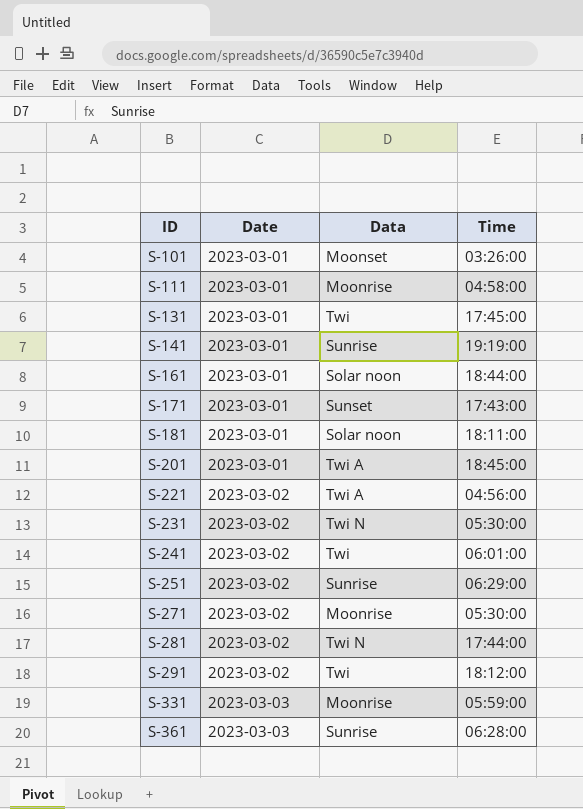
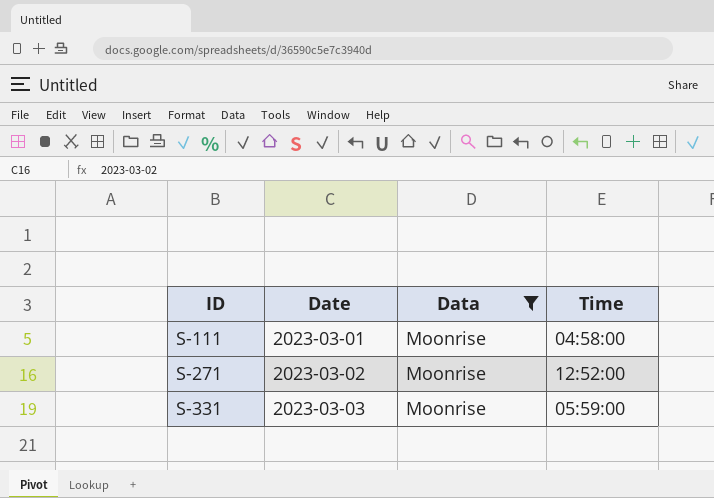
filter: none -> Data = Moonrise
S-271 | Time: 05:30:00 -> 12:52:00

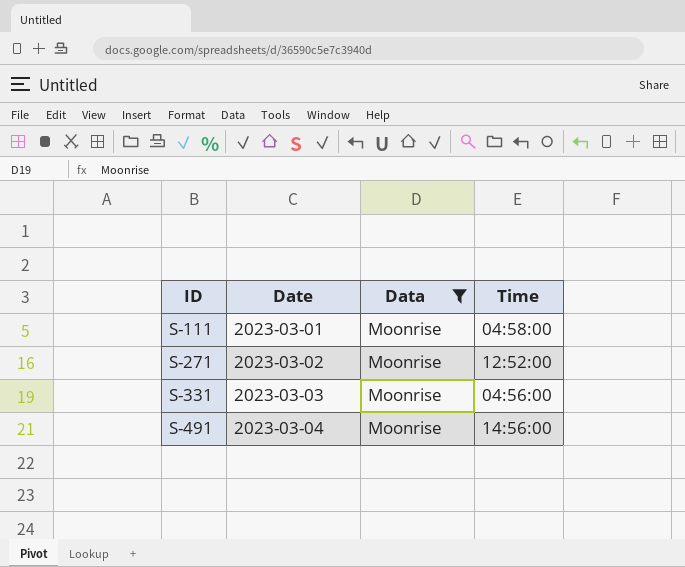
S-331 | Time: 05:59:00 -> 04:56:00
row S-491: none -> 2023-03-04 | Moonrise | 14:56:00

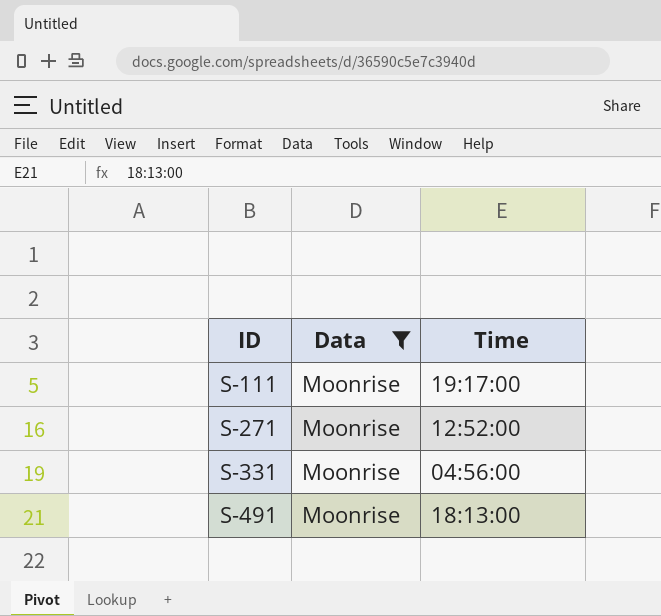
column Date | position: 2 -> none
S-111 | Time: 04:58:00 -> 19:17:00
S-491 | Time: 14:56:00 -> 18:13:00

